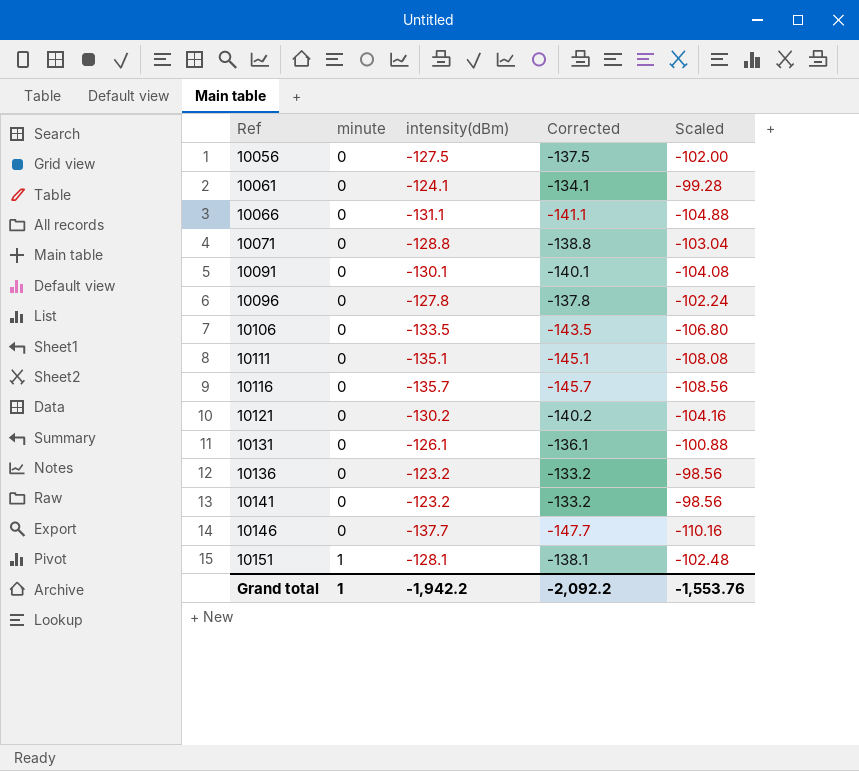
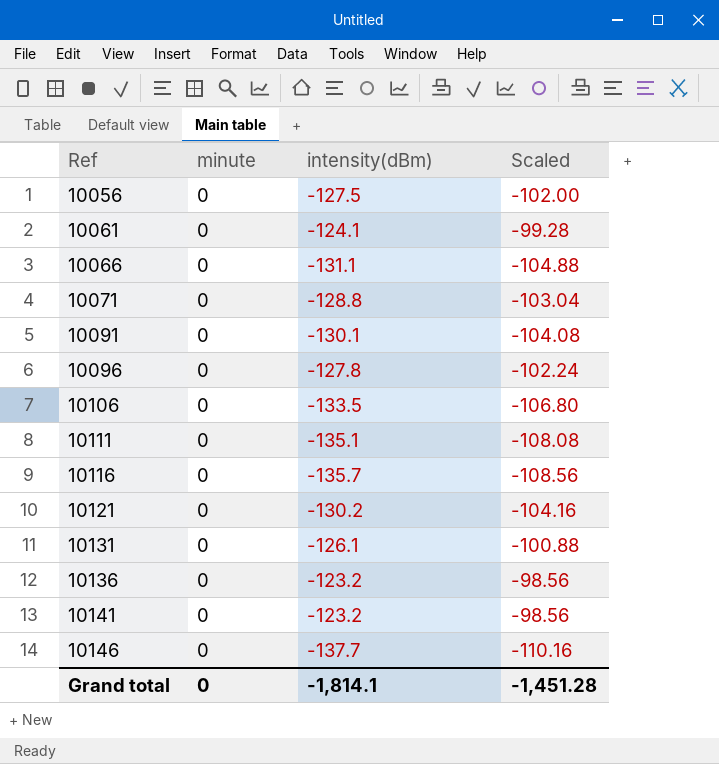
column Corrected | formula: [intensity(dBm)] - 10 -> none
row 10151: 1 | -128.1 | -138.1 | -102.48 -> none
Grand total | minute: 1 -> 0
Grand total | intensity(dBm): -1,942.2 -> -1,814.1
Grand total | Scaled: -1,553.76 -> -1,451.28

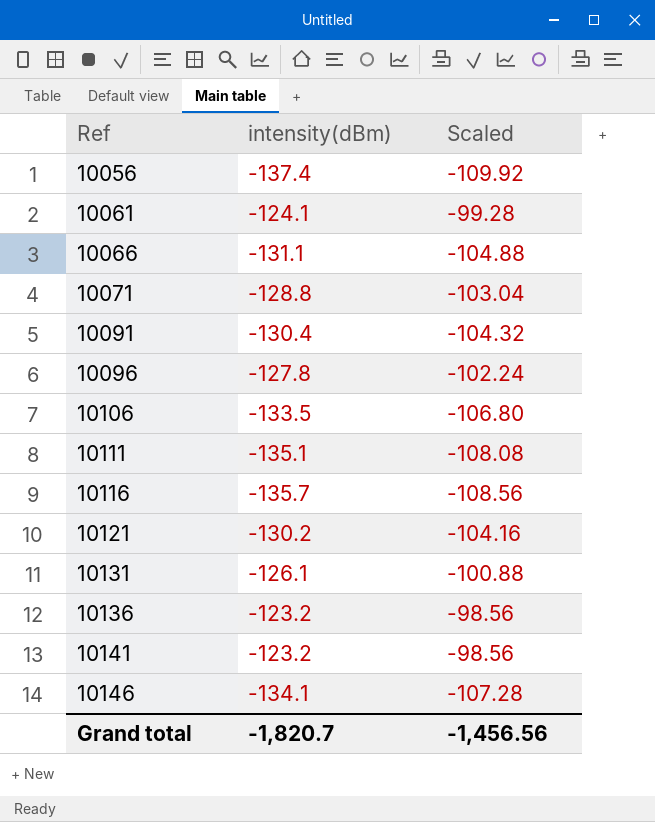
column minute | position: 2 -> none
10056 | intensity(dBm): -127.5 -> -137.4
10056 | Scaled: -102.00 -> -109.92
10091 | intensity(dBm): -130.1 -> -130.4
10091 | Scaled: -104.08 -> -104.32
10146 | intensity(dBm): -137.7 -> -134.1
10146 | Scaled: -110.16 -> -107.28
Grand total | intensity(dBm): -1,814.1 -> -1,820.7
Grand total | Scaled: -1,451.28 -> -1,456.56

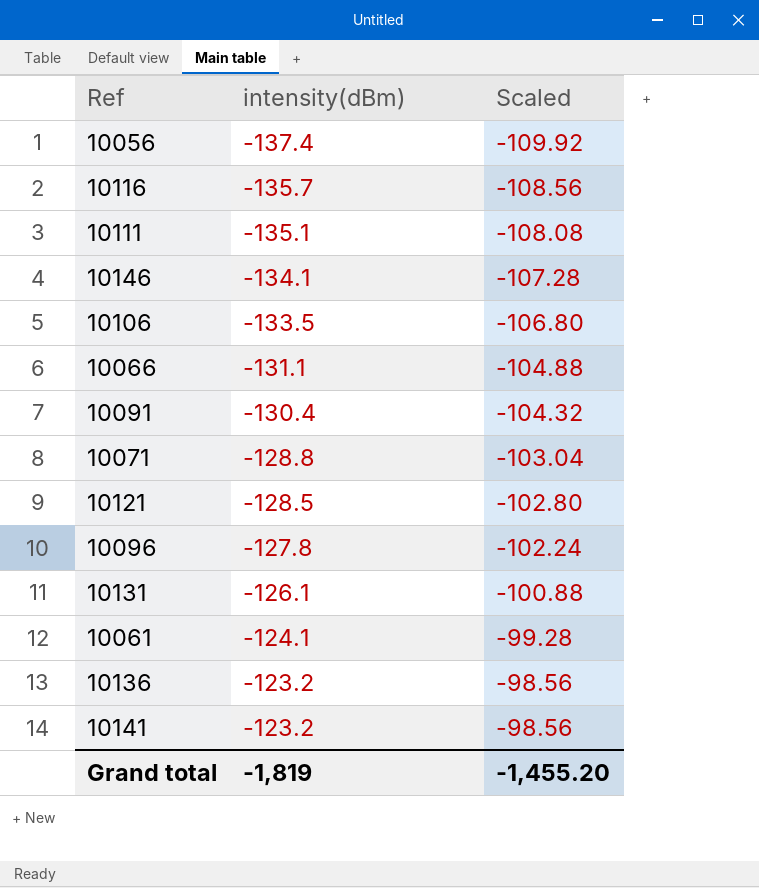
row order: Ref ascending -> intensity(dBm) ascending
10121 | intensity(dBm): -130.2 -> -128.5
10121 | Scaled: -104.16 -> -102.80
Grand total | intensity(dBm): -1,820.7 -> -1,819
Grand total | Scaled: -1,456.56 -> -1,455.20

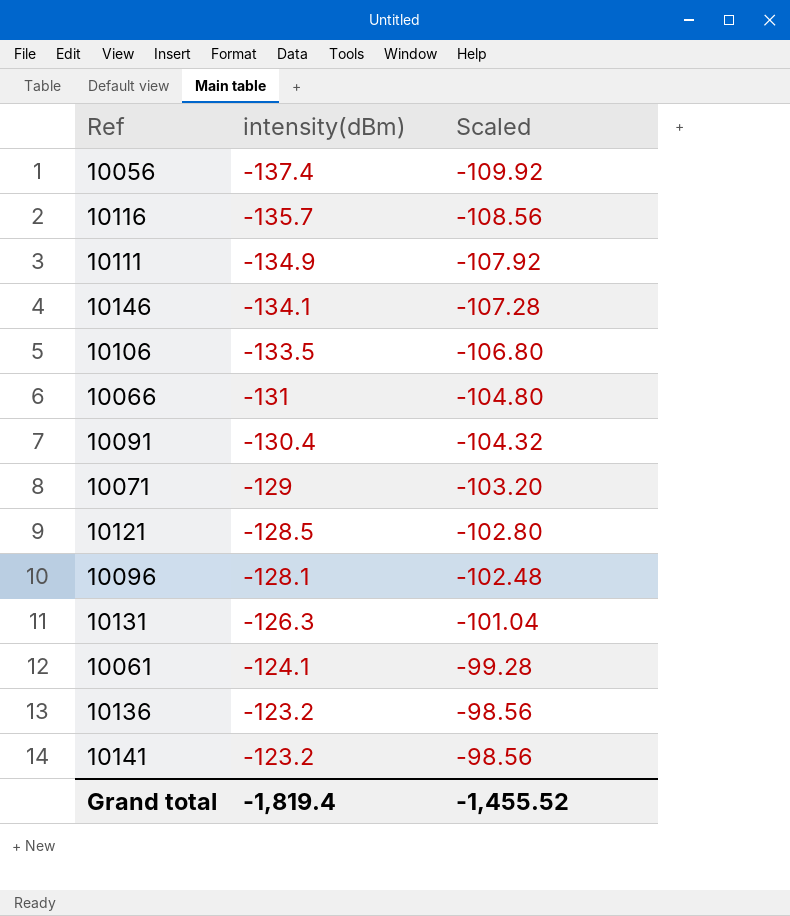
10111 | intensity(dBm): -135.1 -> -134.9
10111 | Scaled: -108.08 -> -107.92
10066 | intensity(dBm): -131.1 -> -131
10066 | Scaled: -104.88 -> -104.80
10071 | intensity(dBm): -128.8 -> -129
10071 | Scaled: -103.04 -> -103.20
10096 | intensity(dBm): -127.8 -> -128.1
10096 | Scaled: -102.24 -> -102.48
10131 | intensity(dBm): -126.1 -> -126.3
10131 | Scaled: -100.88 -> -101.04
Grand total | intensity(dBm): -1,819 -> -1,819.4
Grand total | Scaled: -1,455.20 -> -1,455.52

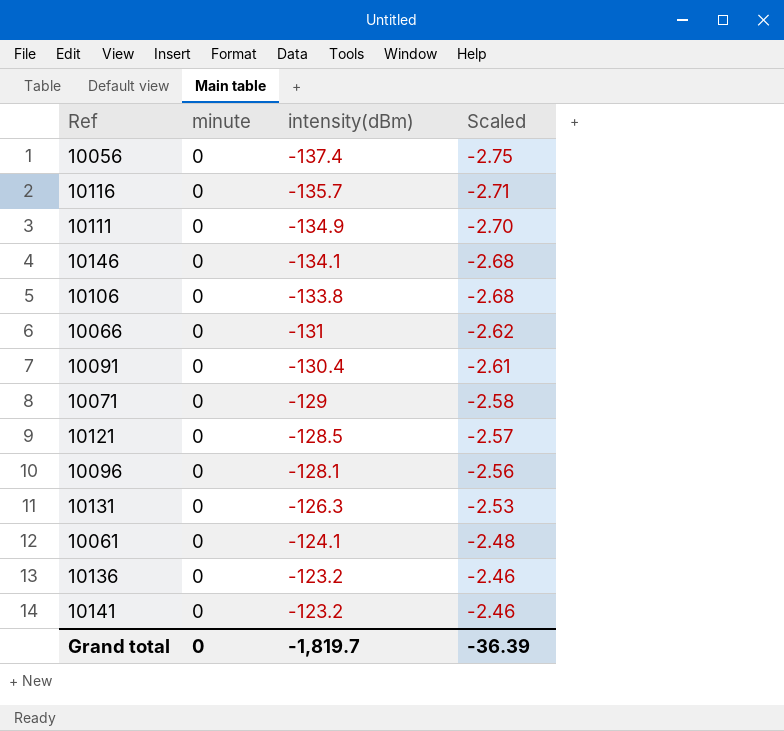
column minute | position: none -> 2
column Scaled | formula: [intensity(dBm)] * 0.8 -> [intensity(dBm)] * 0.02
10106 | intensity(dBm): -133.5 -> -133.8
Grand total | intensity(dBm): -1,819.4 -> -1,819.7
Grand total | Scaled: -1,455.52 -> -36.39

